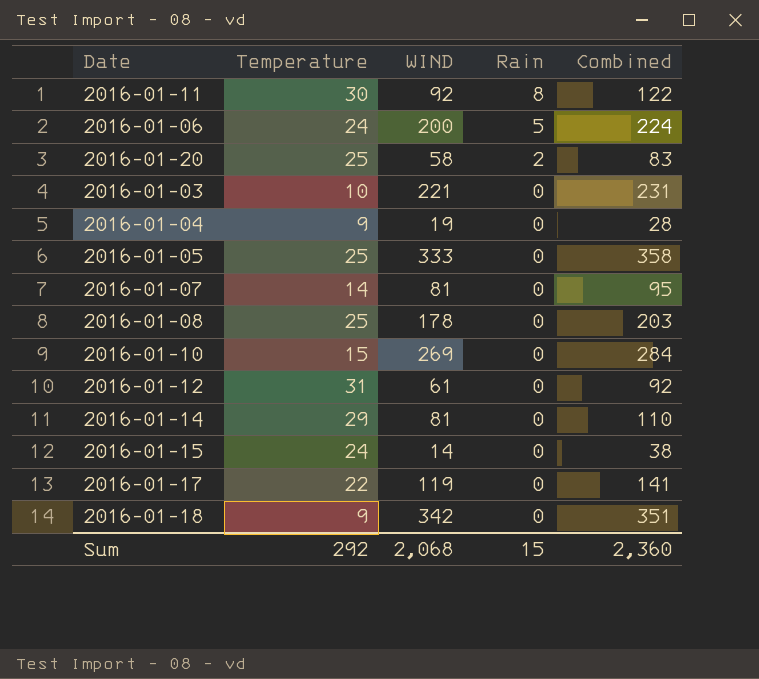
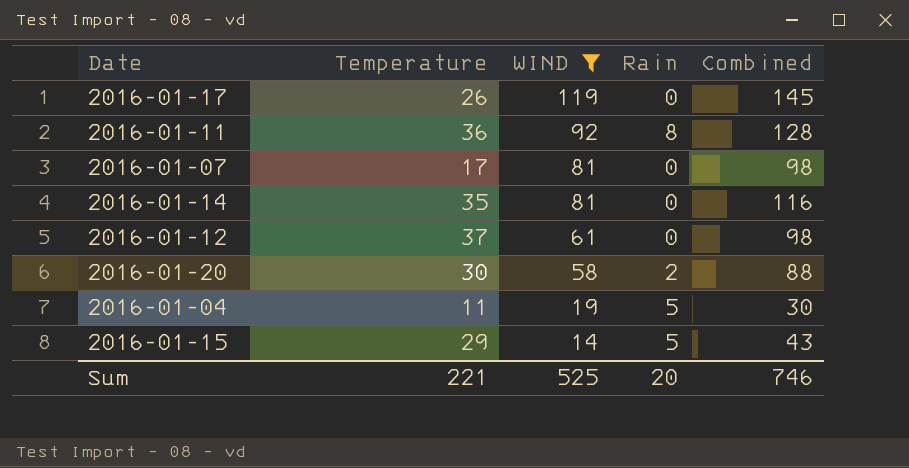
filter: none -> WIND <= 119
row order: Rain descending -> WIND descending
2016-01-17 | Temperature: 22 -> 26
2016-01-17 | Combined: 141 -> 145
2016-01-11 | Temperature: 30 -> 36
2016-01-11 | Combined: 122 -> 128
2016-01-07 | Temperature: 14 -> 17
2016-01-07 | Combined: 95 -> 98
2016-01-14 | Temperature: 29 -> 35
2016-01-14 | Combined: 110 -> 116
2016-01-12 | Temperature: 31 -> 37
2016-01-12 | Combined: 92 -> 98
2016-01-20 | Temperature: 25 -> 30
2016-01-20 | Combined: 83 -> 88
2016-01-04 | Temperature: 9 -> 11
2016-01-04 | Rain: 0 -> 5
2016-01-04 | Combined: 28 -> 30
2016-01-15 | Temperature: 24 -> 29
2016-01-15 | Rain: 0 -> 5
2016-01-15 | Combined: 38 -> 43
Sum | Temperature: 292 -> 221
Sum | WIND: 2,068 -> 525
Sum | Rain: 15 -> 20
Sum | Combined: 2,360 -> 746

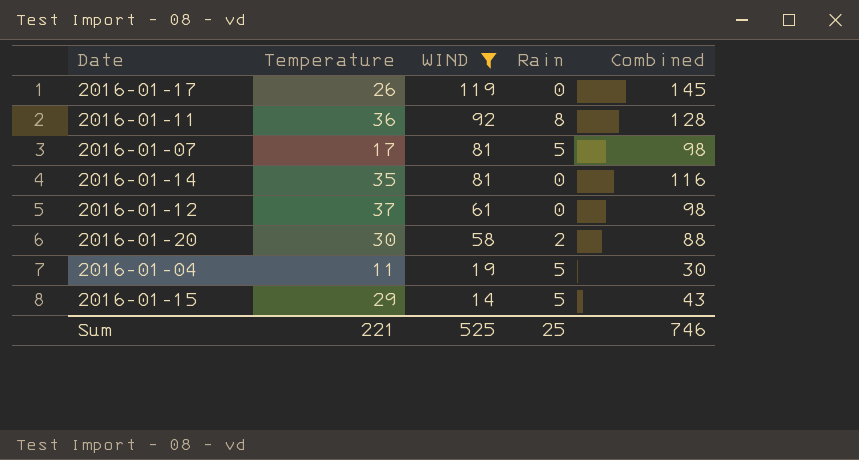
2016-01-07 | Rain: 0 -> 5
Sum | Rain: 20 -> 25

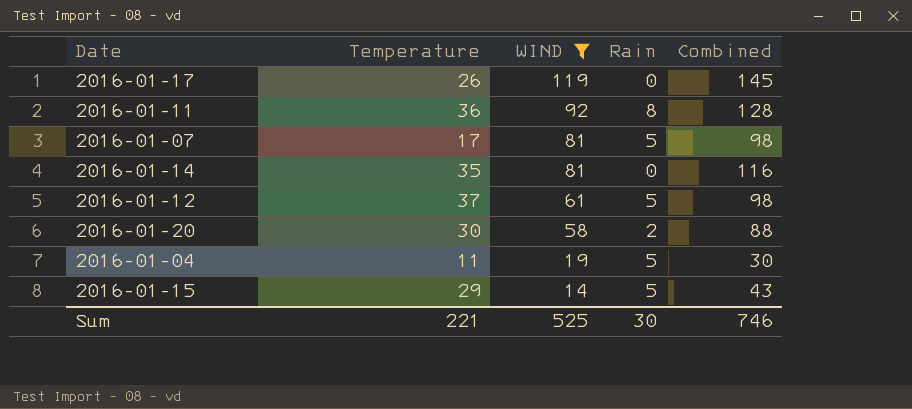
2016-01-12 | Rain: 0 -> 5
Sum | Rain: 25 -> 30

